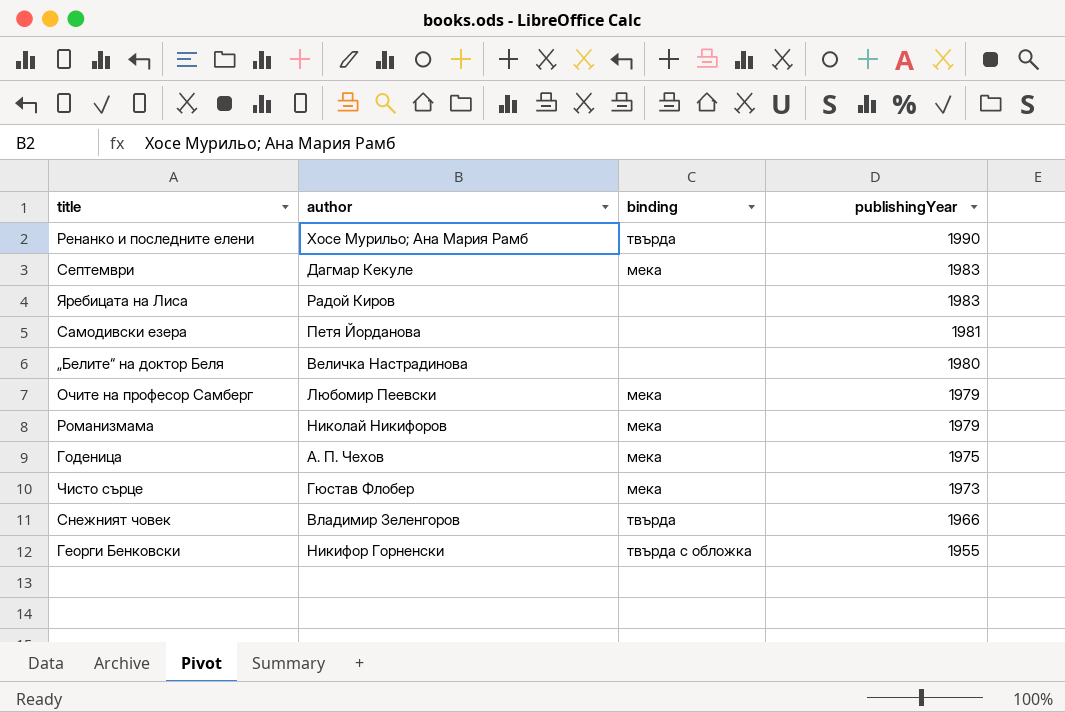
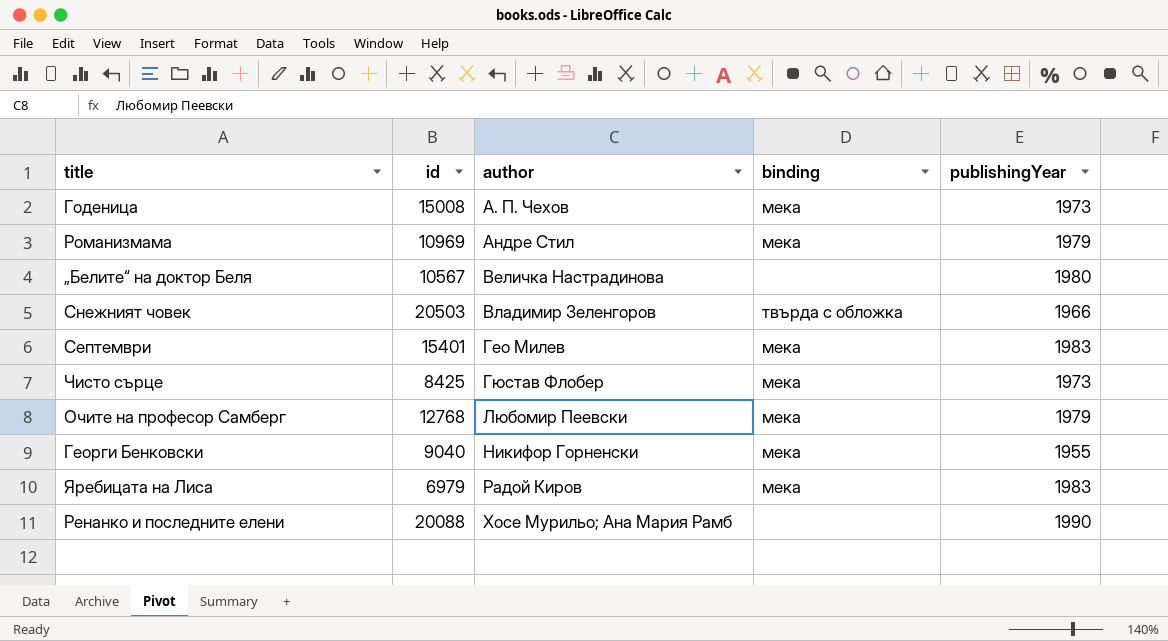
row order: publishingYear descending -> author ascending
column id | position: none -> 2
row Самодивски езера: Петя Йорданова | none | 1981 -> none
Годеница | publishingYear: 1975 -> 1973
Романизмама | author: Николай Никифоров -> Андре Стил
Снежният човек | binding: твърда -> твърда с обложка
Септември | author: Дагмар Кекуле -> Гео Милев
Георги Бенковски | binding: твърда с обложка -> мека
Яребицата на Лиса | binding: none -> мека
Ренанко и последните елени | binding: твърда -> none

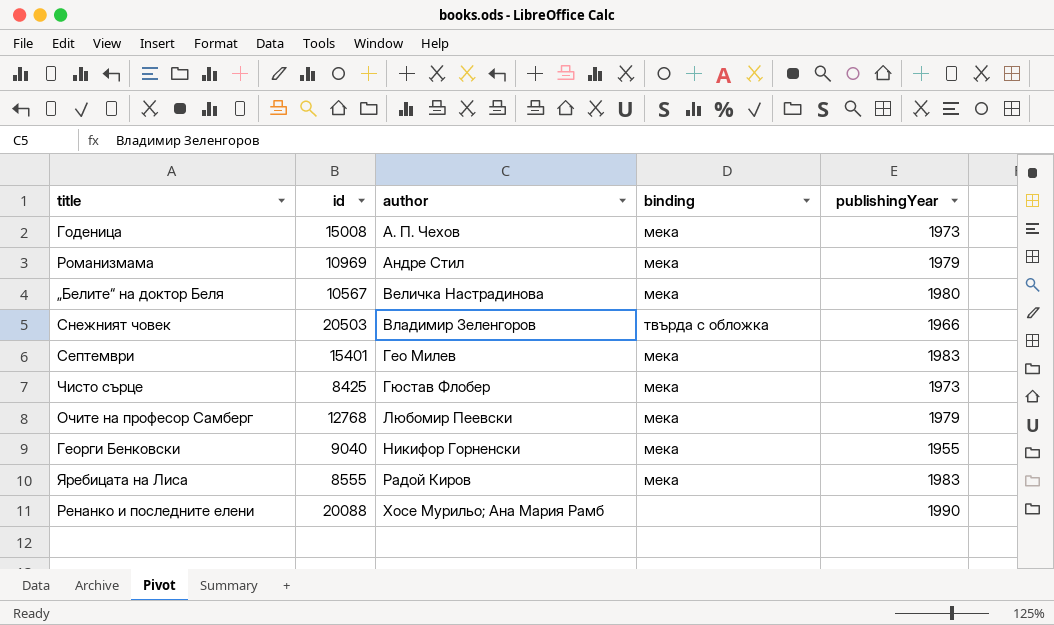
„Белите“ на доктор Беля | binding: none -> мека
Яребицата на Лиса | id: 6979 -> 8555

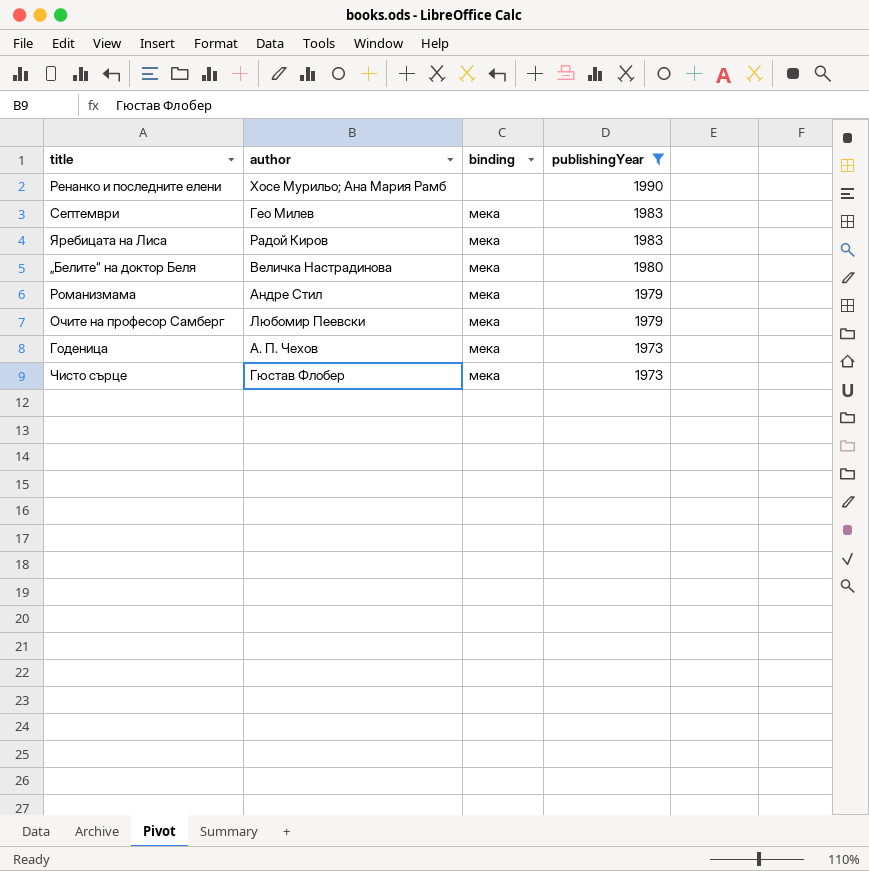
filter: none -> publishingYear >= 1973
row order: author ascending -> publishingYear descending
column id | position: 2 -> none

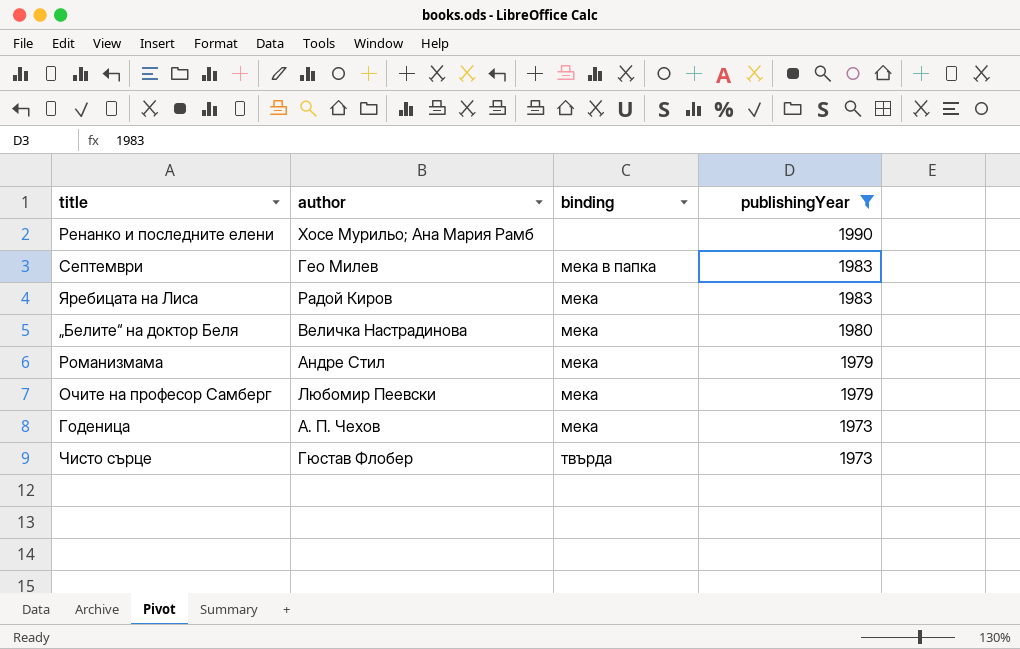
Септември | binding: мека -> мека в папка
Чисто сърце | binding: мека -> твърда

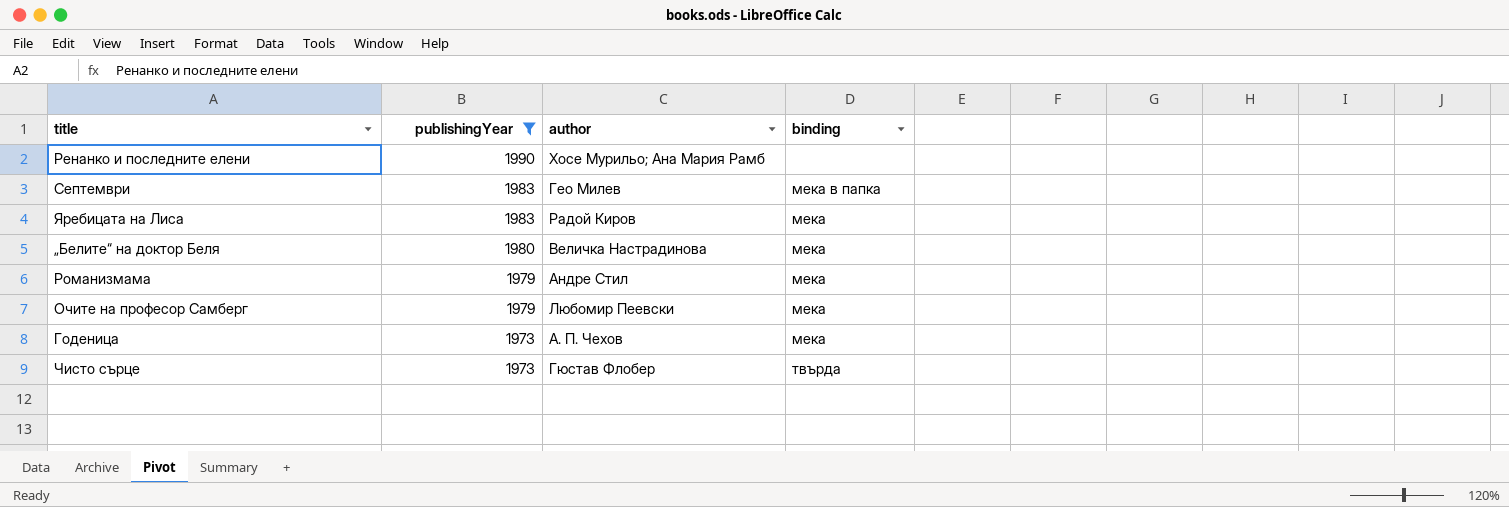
column publishingYear | position: 4 -> 2

